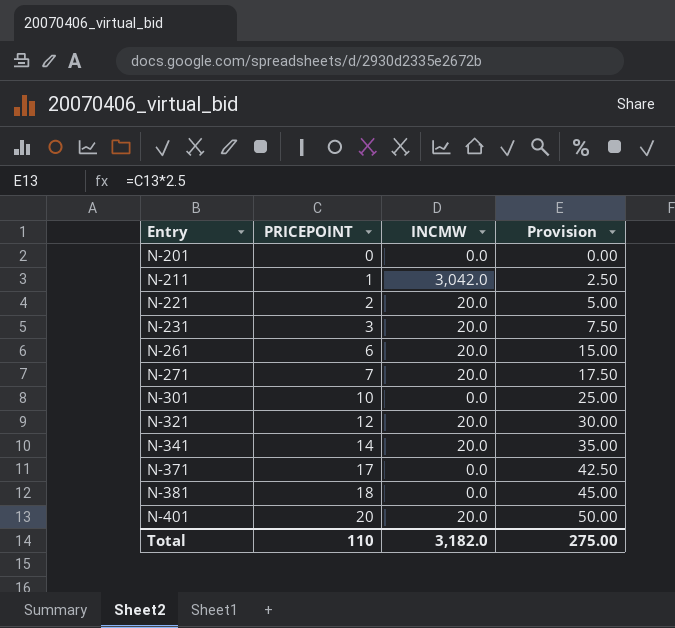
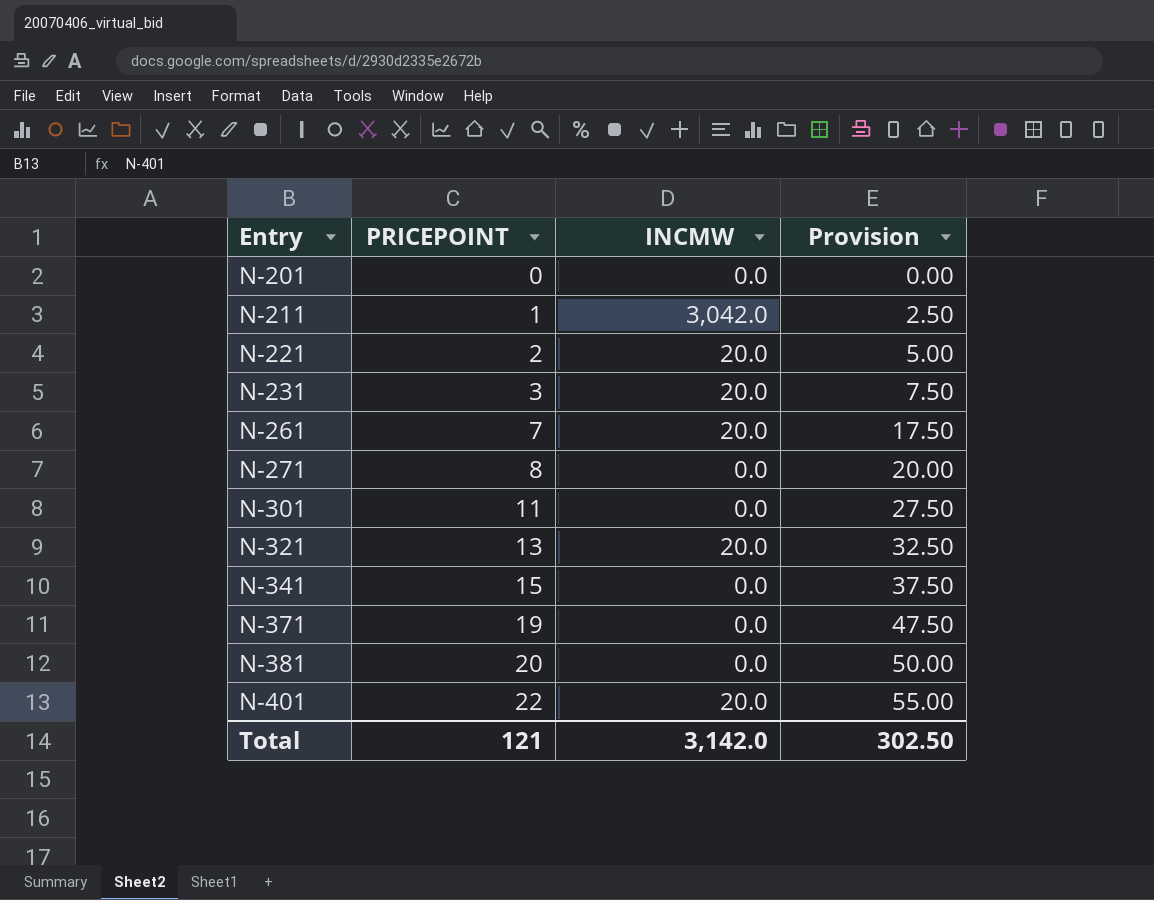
N-261 | PRICEPOINT: 6 -> 7
N-261 | Provision: 15.00 -> 17.50
N-271 | PRICEPOINT: 7 -> 8
N-271 | INCMW: 20.0 -> 0.0
N-271 | Provision: 17.50 -> 20.00
N-301 | PRICEPOINT: 10 -> 11
N-301 | Provision: 25.00 -> 27.50
N-321 | PRICEPOINT: 12 -> 13
N-321 | Provision: 30.00 -> 32.50
N-341 | PRICEPOINT: 14 -> 15
N-341 | INCMW: 20.0 -> 0.0
N-341 | Provision: 35.00 -> 37.50
N-371 | PRICEPOINT: 17 -> 19
N-371 | Provision: 42.50 -> 47.50
N-381 | PRICEPOINT: 18 -> 20
N-381 | Provision: 45.00 -> 50.00
N-401 | PRICEPOINT: 20 -> 22
N-401 | Provision: 50.00 -> 55.00
Total | PRICEPOINT: 110 -> 121
Total | INCMW: 3,182.0 -> 3,142.0
Total | Provision: 275.00 -> 302.50

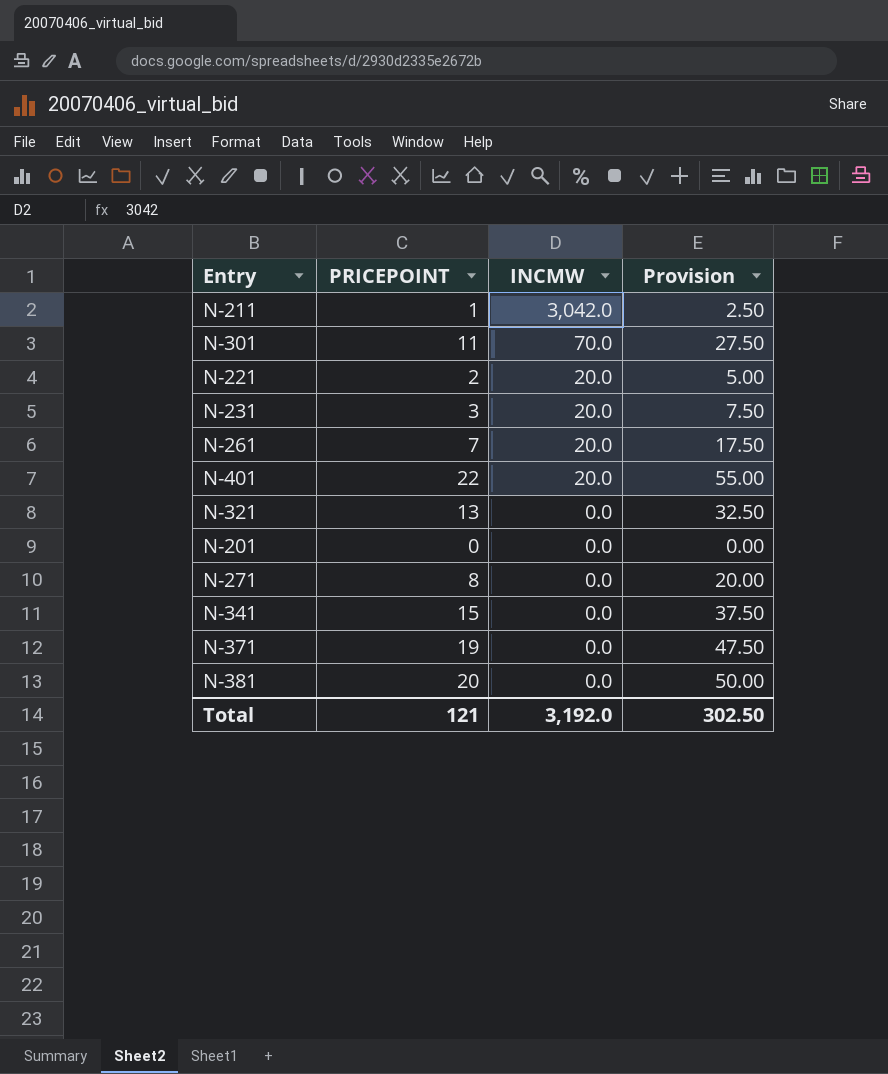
row order: Entry ascending -> INCMW descending
N-301 | INCMW: 0.0 -> 70.0
N-321 | INCMW: 20.0 -> 0.0
Total | INCMW: 3,142.0 -> 3,192.0

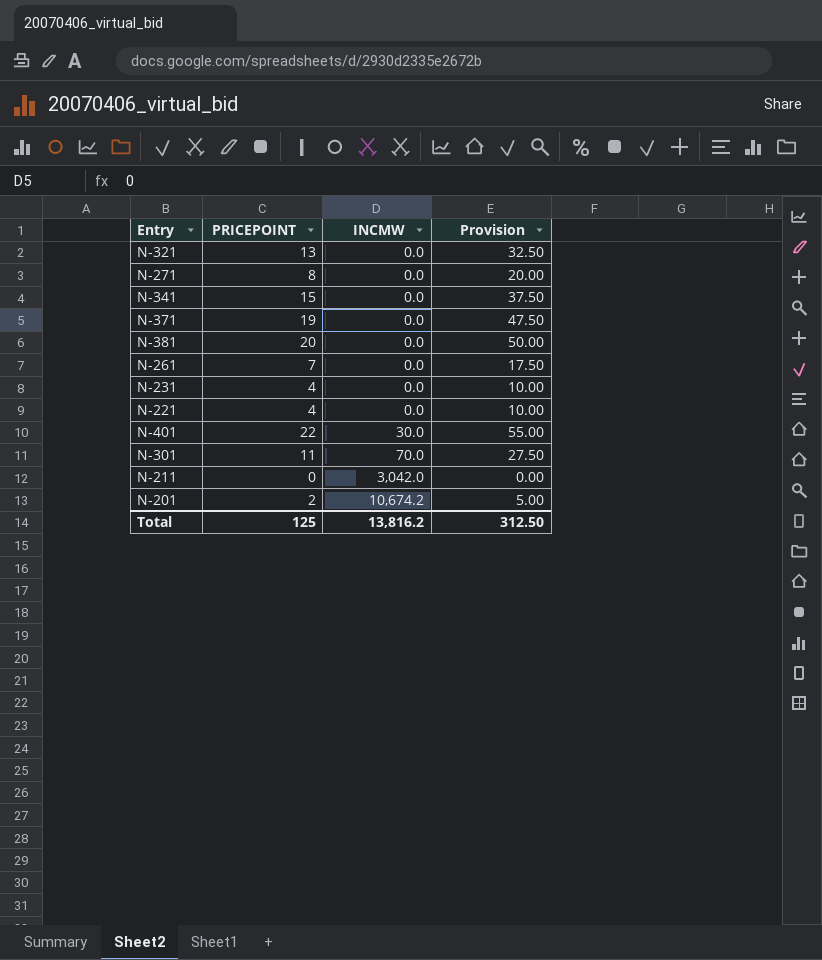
row order: INCMW descending -> INCMW ascending
N-261 | INCMW: 20.0 -> 0.0
N-231 | PRICEPOINT: 3 -> 4
N-231 | INCMW: 20.0 -> 0.0
N-231 | Provision: 7.50 -> 10.00
N-221 | PRICEPOINT: 2 -> 4
N-221 | INCMW: 20.0 -> 0.0
N-221 | Provision: 5.00 -> 10.00
N-401 | INCMW: 20.0 -> 30.0
N-211 | PRICEPOINT: 1 -> 0
N-211 | Provision: 2.50 -> 0.00
N-201 | PRICEPOINT: 0 -> 2
N-201 | INCMW: 0.0 -> 10,674.2
N-201 | Provision: 0.00 -> 5.00
Total | PRICEPOINT: 121 -> 125
Total | INCMW: 3,192.0 -> 13,816.2
Total | Provision: 302.50 -> 312.50

